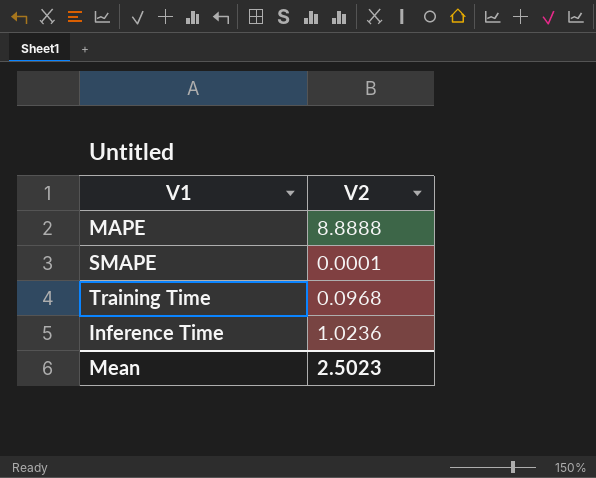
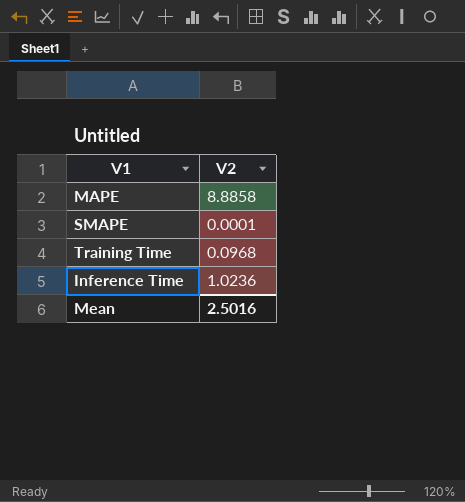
MAPE | V2: 8.8888 -> 8.8858
Mean | V2: 2.5023 -> 2.5016

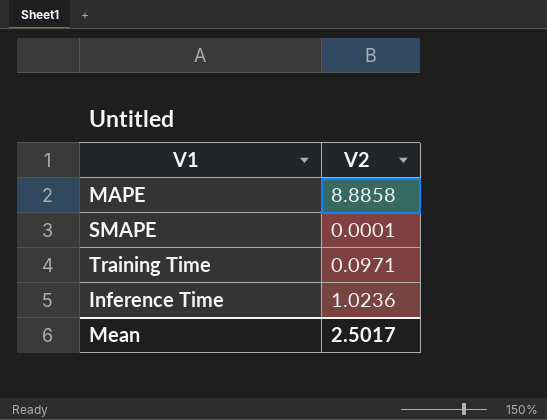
Training Time | V2: 0.0968 -> 0.0971
Mean | V2: 2.5016 -> 2.5017

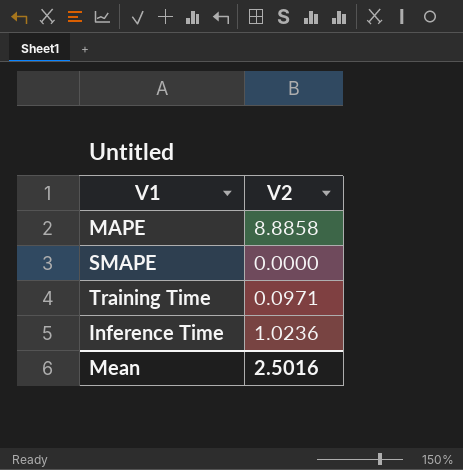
SMAPE | V2: 0.0001 -> 0.0000
Mean | V2: 2.5017 -> 2.5016

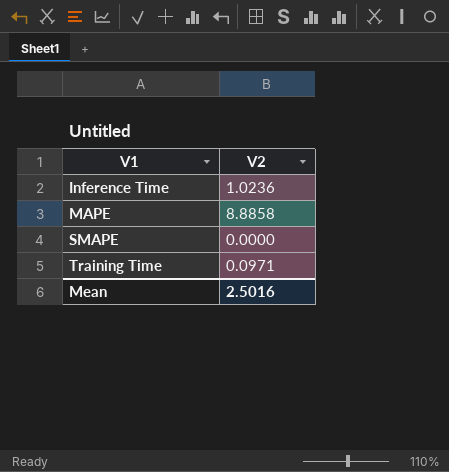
row order: none -> V1 ascending

